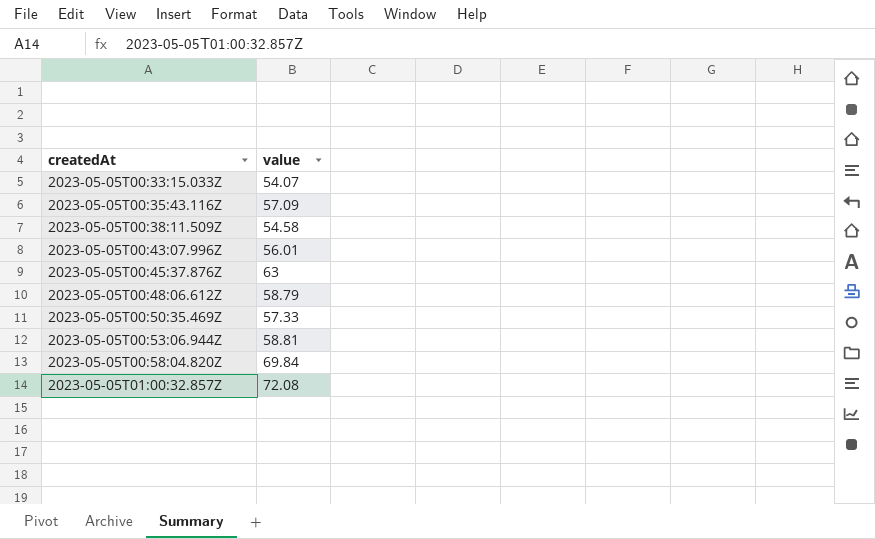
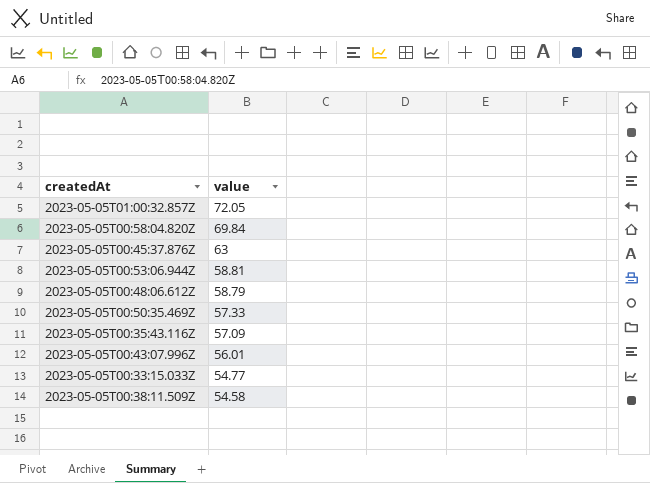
row order: createdAt ascending -> value descending
2023-05-05T01:00:32.857Z | value: 72.08 -> 72.05
2023-05-05T00:33:15.033Z | value: 54.07 -> 54.77

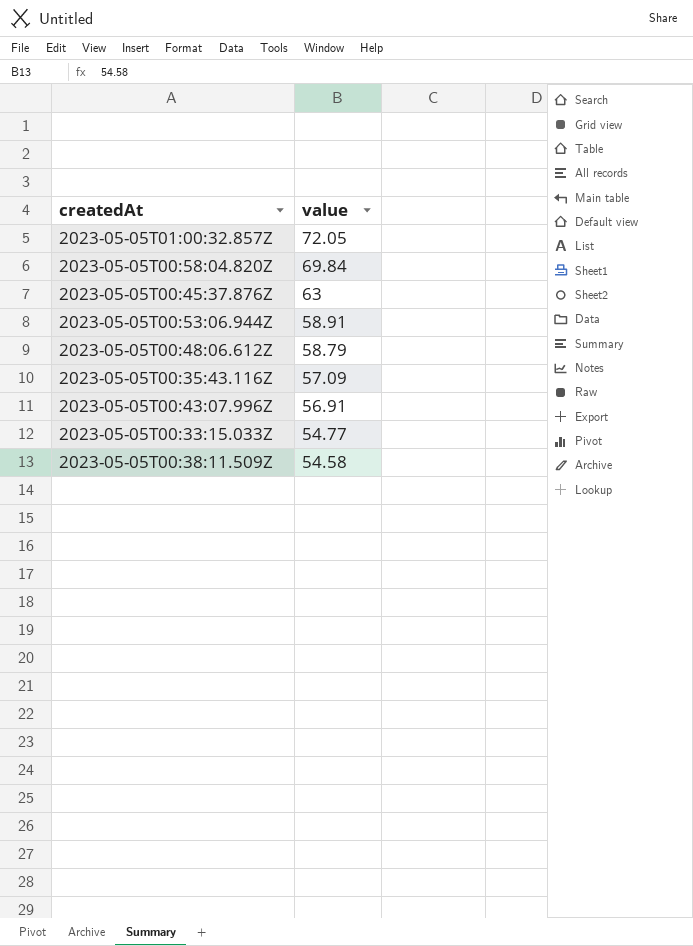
row 2023-05-05T00:50:35.469Z: 57.33 -> none
2023-05-05T00:53:06.944Z | value: 58.81 -> 58.91
2023-05-05T00:43:07.996Z | value: 56.01 -> 56.91

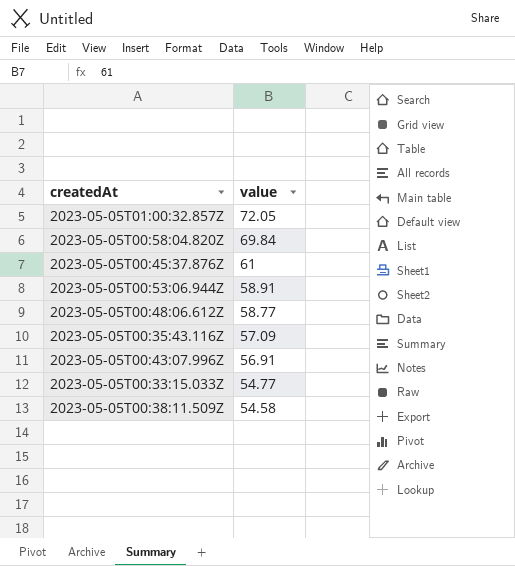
2023-05-05T00:45:37.876Z | value: 63 -> 61
2023-05-05T00:48:06.612Z | value: 58.79 -> 58.77

